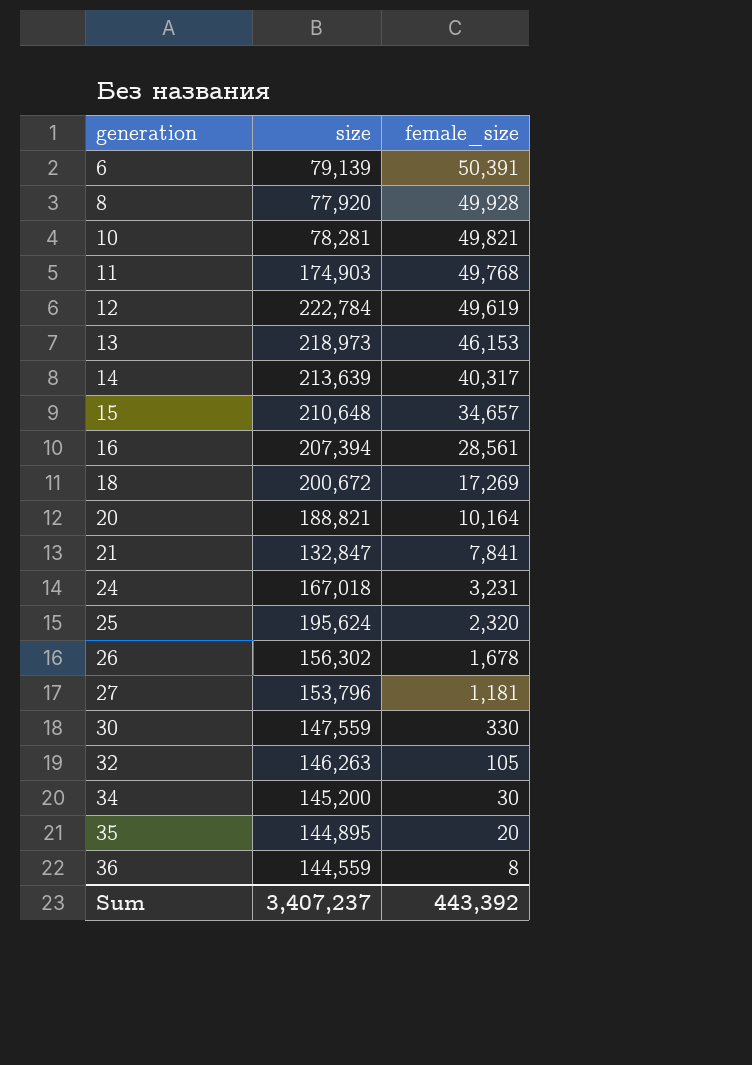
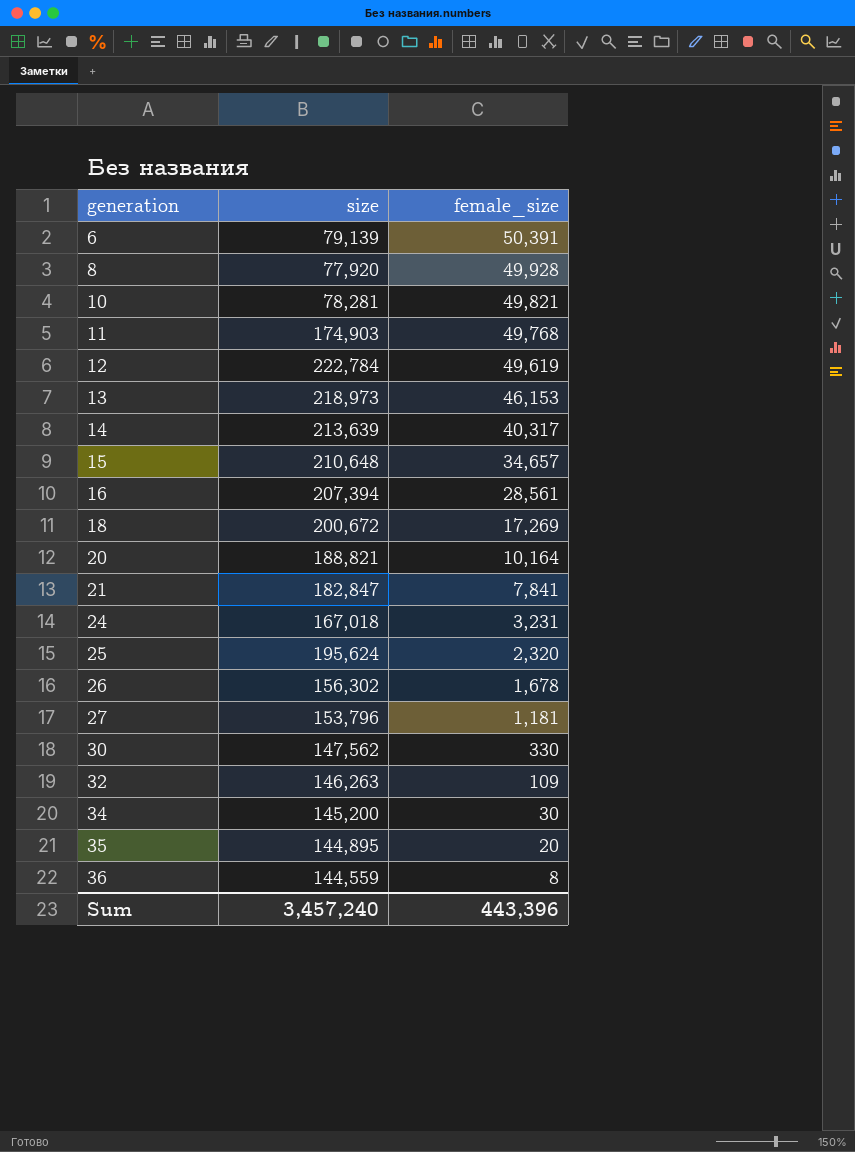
21 | size: 132,847 -> 182,847
30 | size: 147,559 -> 147,562
32 | female_size: 105 -> 109
Sum | size: 3,407,237 -> 3,457,240
Sum | female_size: 443,392 -> 443,396

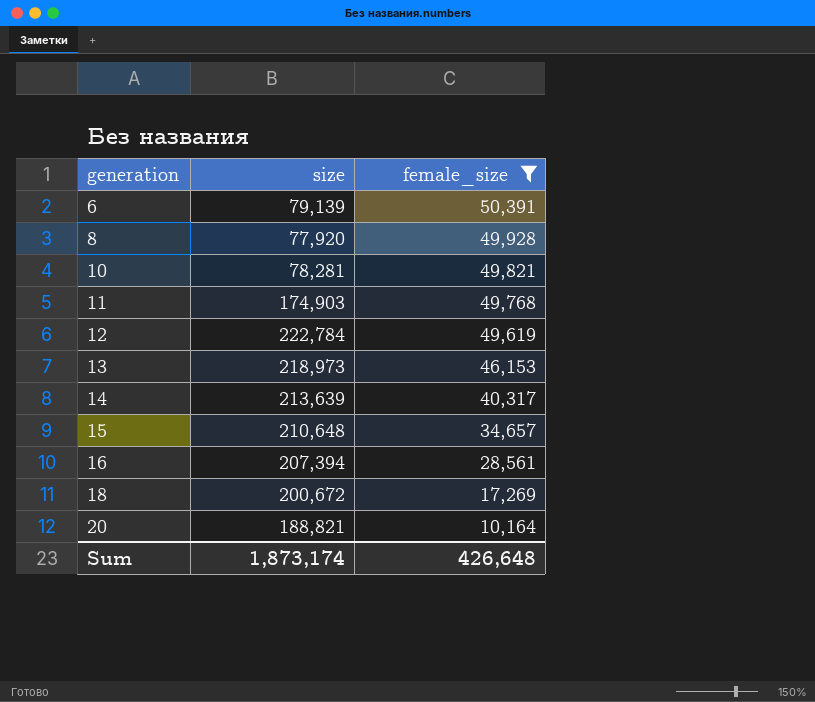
filter: none -> female_size >= 10,164
Sum | size: 3,457,240 -> 1,873,174
Sum | female_size: 443,396 -> 426,648

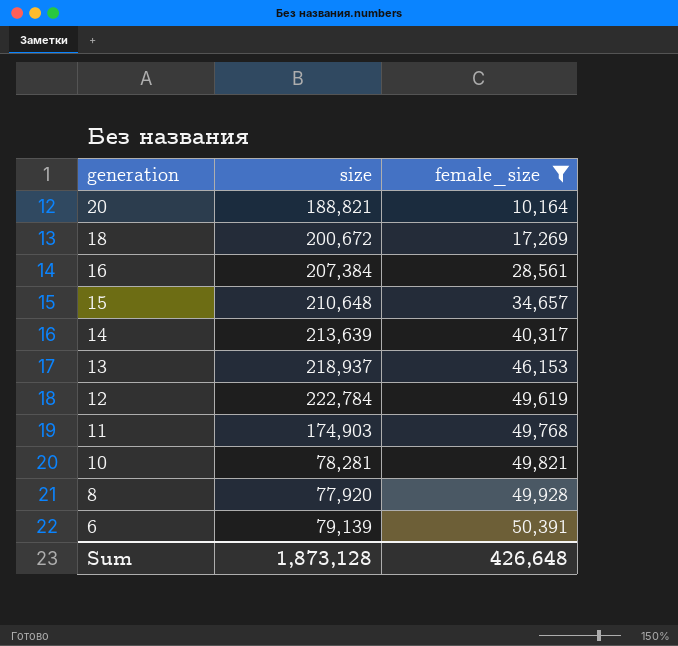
row order: generation ascending -> generation descending
16 | size: 207,394 -> 207,384
13 | size: 218,973 -> 218,937
Sum | size: 1,873,174 -> 1,873,128

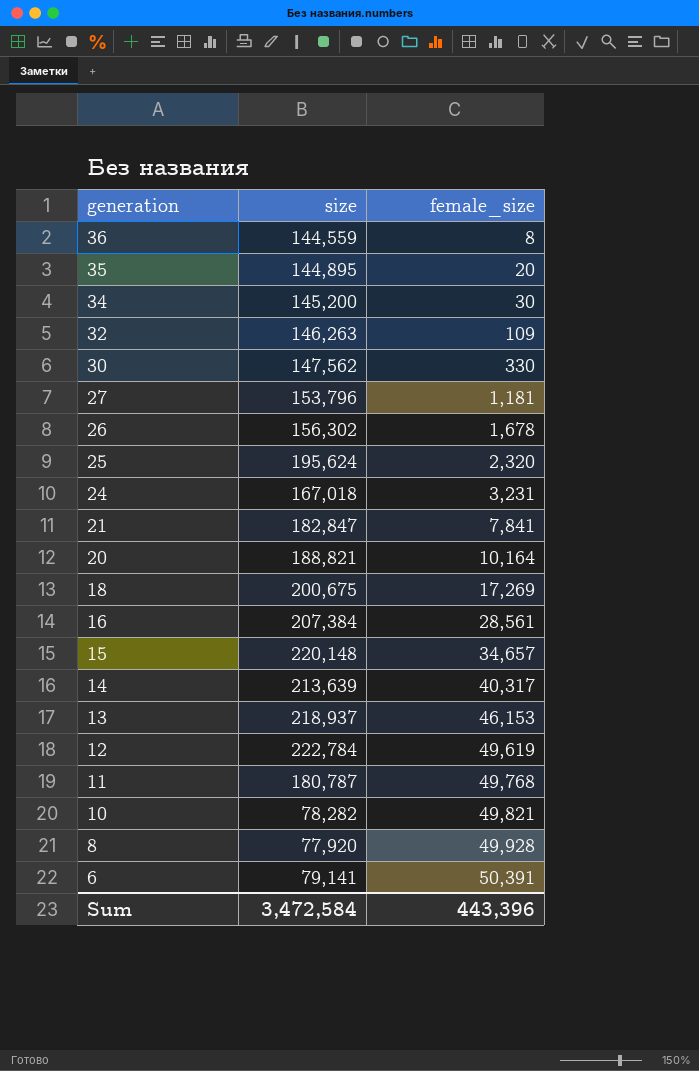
filter: female_size >= 10,164 -> none
18 | size: 200,672 -> 200,675
15 | size: 210,648 -> 220,148
11 | size: 174,903 -> 180,787
10 | size: 78,281 -> 78,282
6 | size: 79,139 -> 79,141
Sum | size: 1,873,128 -> 3,472,584
Sum | female_size: 426,648 -> 443,396

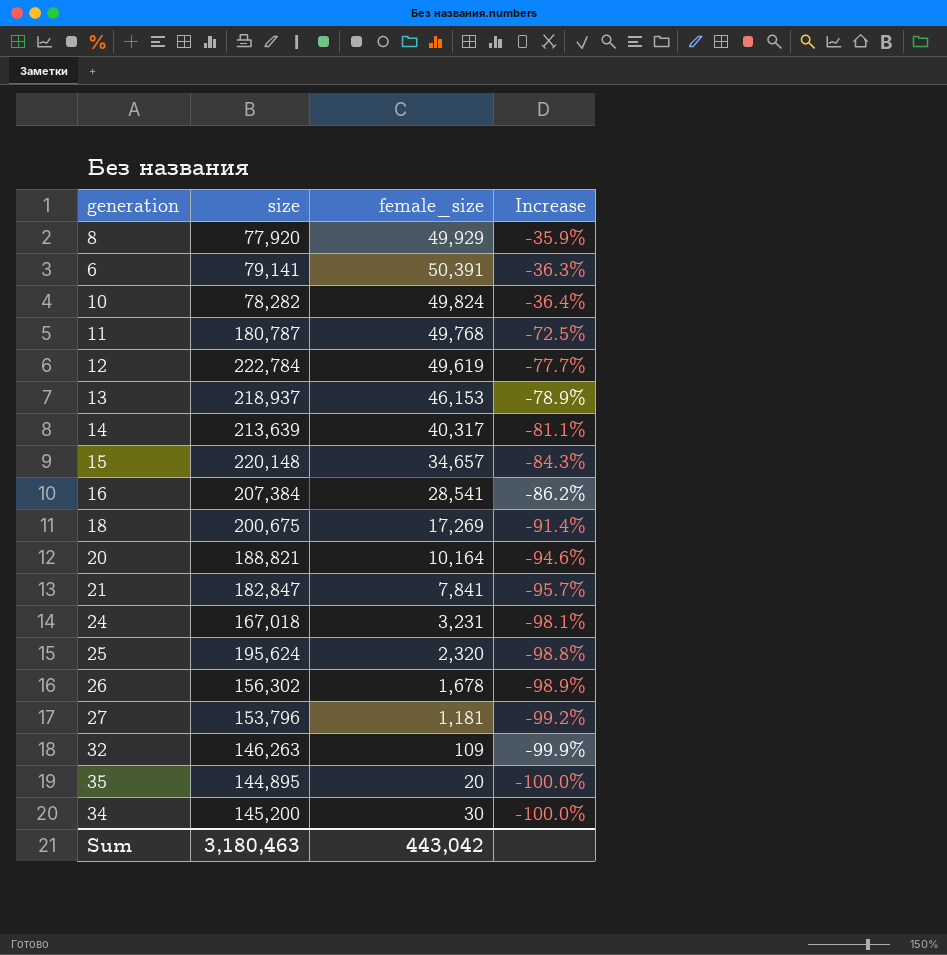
row order: generation descending -> Increase descending
column Increase | formula: none -> ([female_size] - [size]) / [size]
row 36: 144,559 | 8 -> none
row 30: 147,562 | 330 -> none
8 | female_size: 49,928 -> 49,929
10 | female_size: 49,821 -> 49,824
16 | female_size: 28,561 -> 28,541
Sum | size: 3,472,584 -> 3,180,463
Sum | female_size: 443,396 -> 443,042

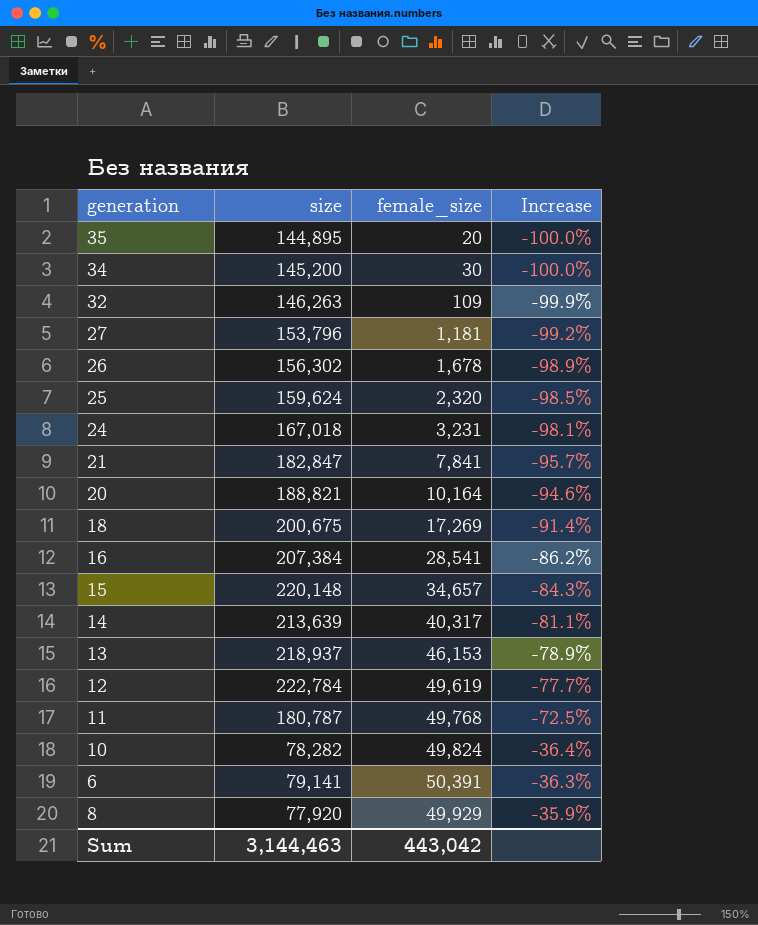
row order: Increase descending -> Increase ascending
25 | size: 195,624 -> 159,624
25 | Increase: -98.8% -> -98.5%
Sum | size: 3,180,463 -> 3,144,463

